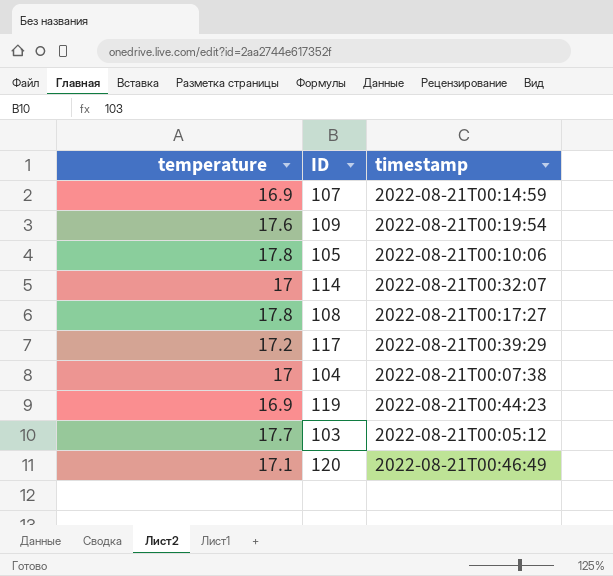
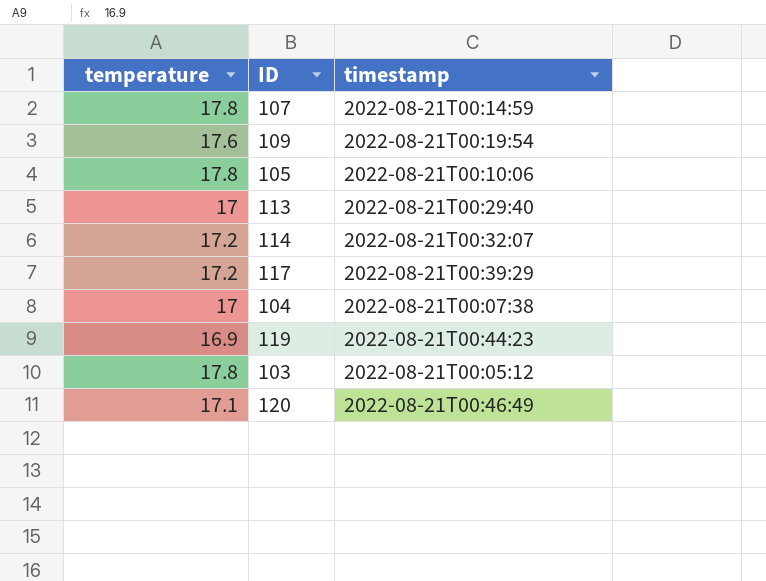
row 108: 17.8 | 2022-08-21T00:17:27 -> none
107 | temperature: 16.9 -> 17.8
row 113: none -> 17 | 2022-08-21T00:29:40
114 | temperature: 17 -> 17.2
103 | temperature: 17.7 -> 17.8

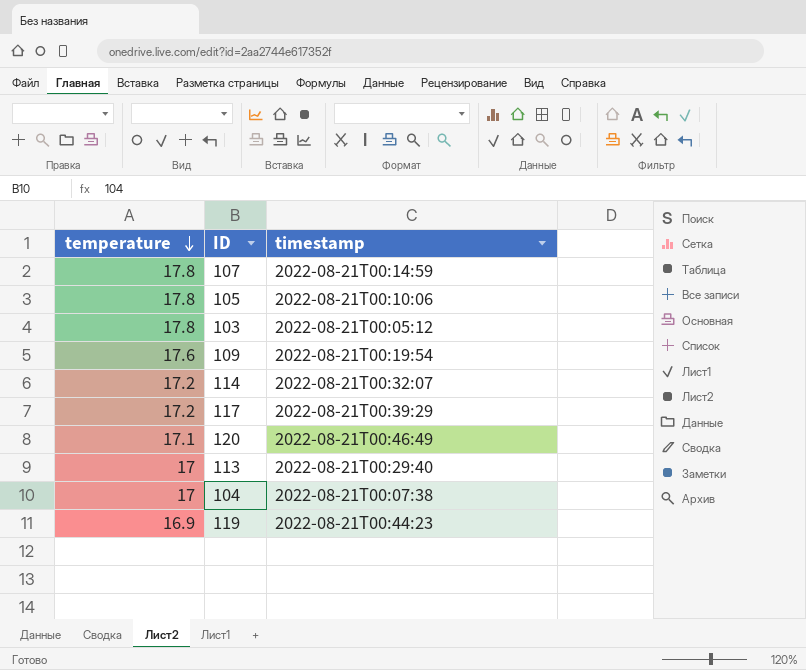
row order: none -> temperature descending

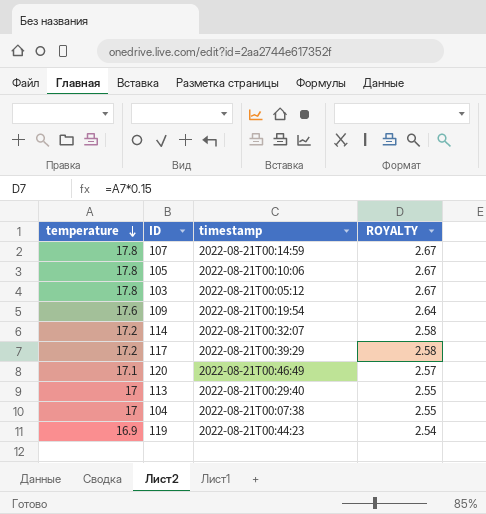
column ROYALTY | formula: none -> [temperature] * 0.15

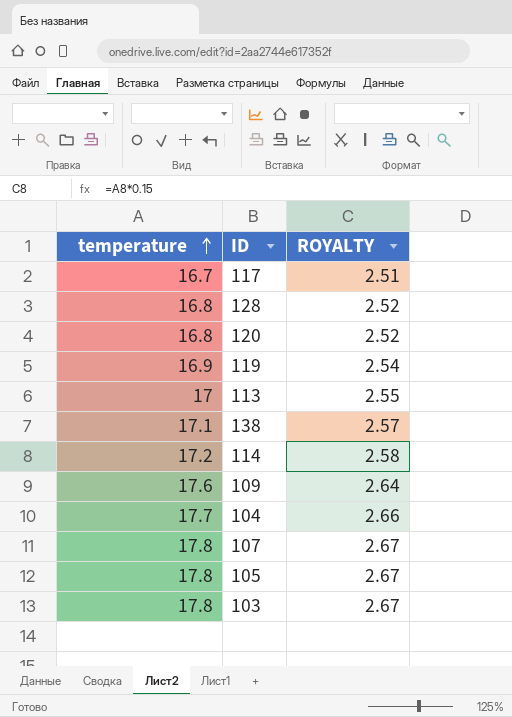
row order: temperature descending -> temperature ascending
column timestamp | position: 3 -> none
117 | temperature: 17.2 -> 16.7
117 | ROYALTY: 2.58 -> 2.51
row 128: none -> 16.8 | 2.52
120 | temperature: 17.1 -> 16.8
120 | ROYALTY: 2.57 -> 2.52
row 138: none -> 17.1 | 2.57
104 | temperature: 17 -> 17.7
104 | ROYALTY: 2.55 -> 2.66

